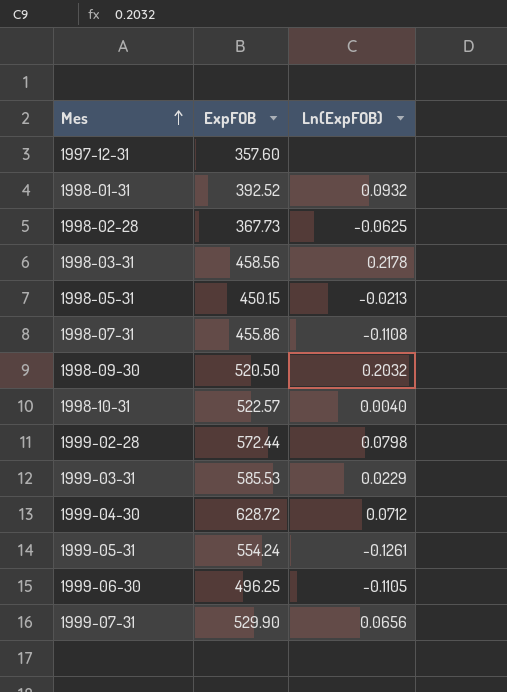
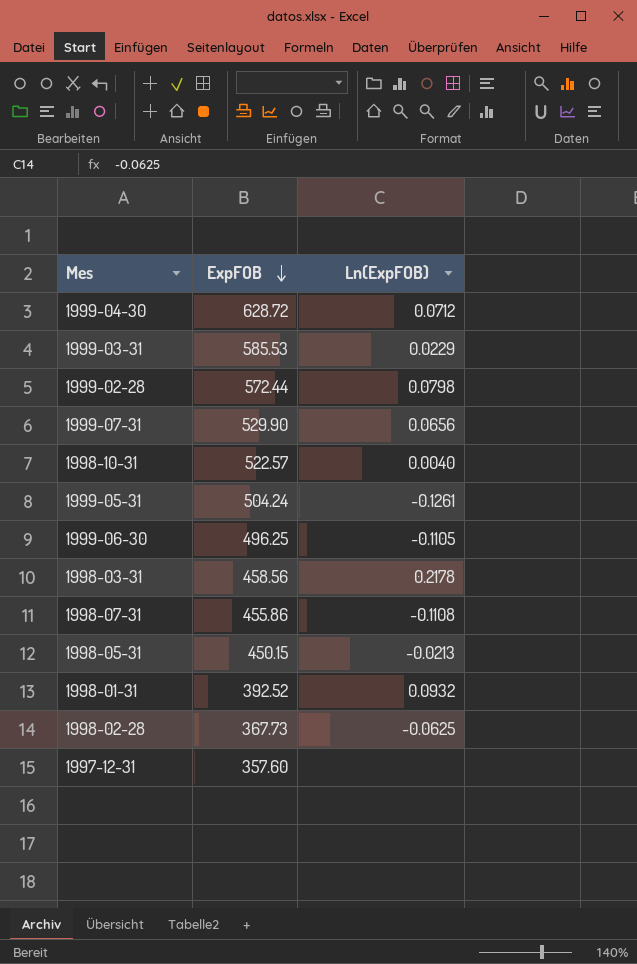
row order: Mes ascending -> ExpFOB descending
row 1998-09-30: 520.50 | 0.2032 -> none
1999-05-31 | ExpFOB: 554.24 -> 504.24

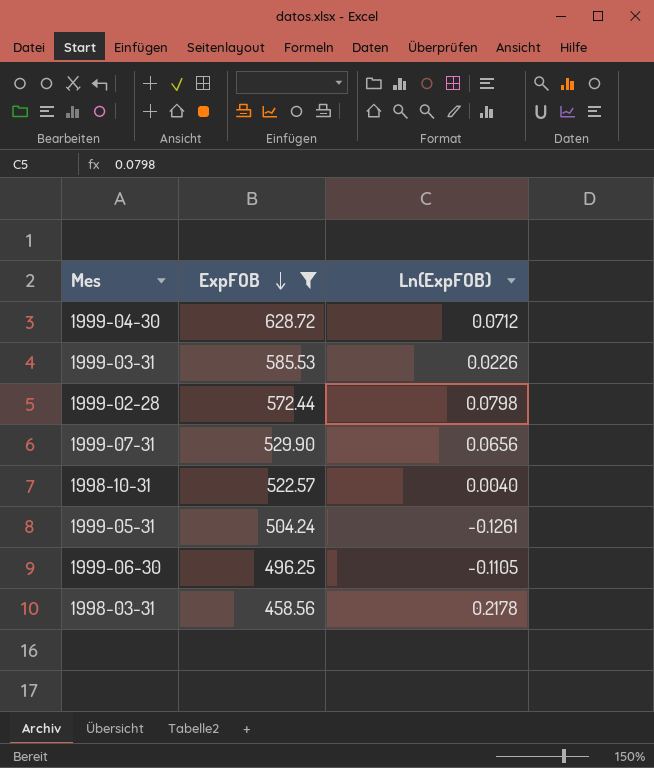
filter: none -> ExpFOB >= 458.56
1999-03-31 | Ln(ExpFOB): 0.0229 -> 0.0226

